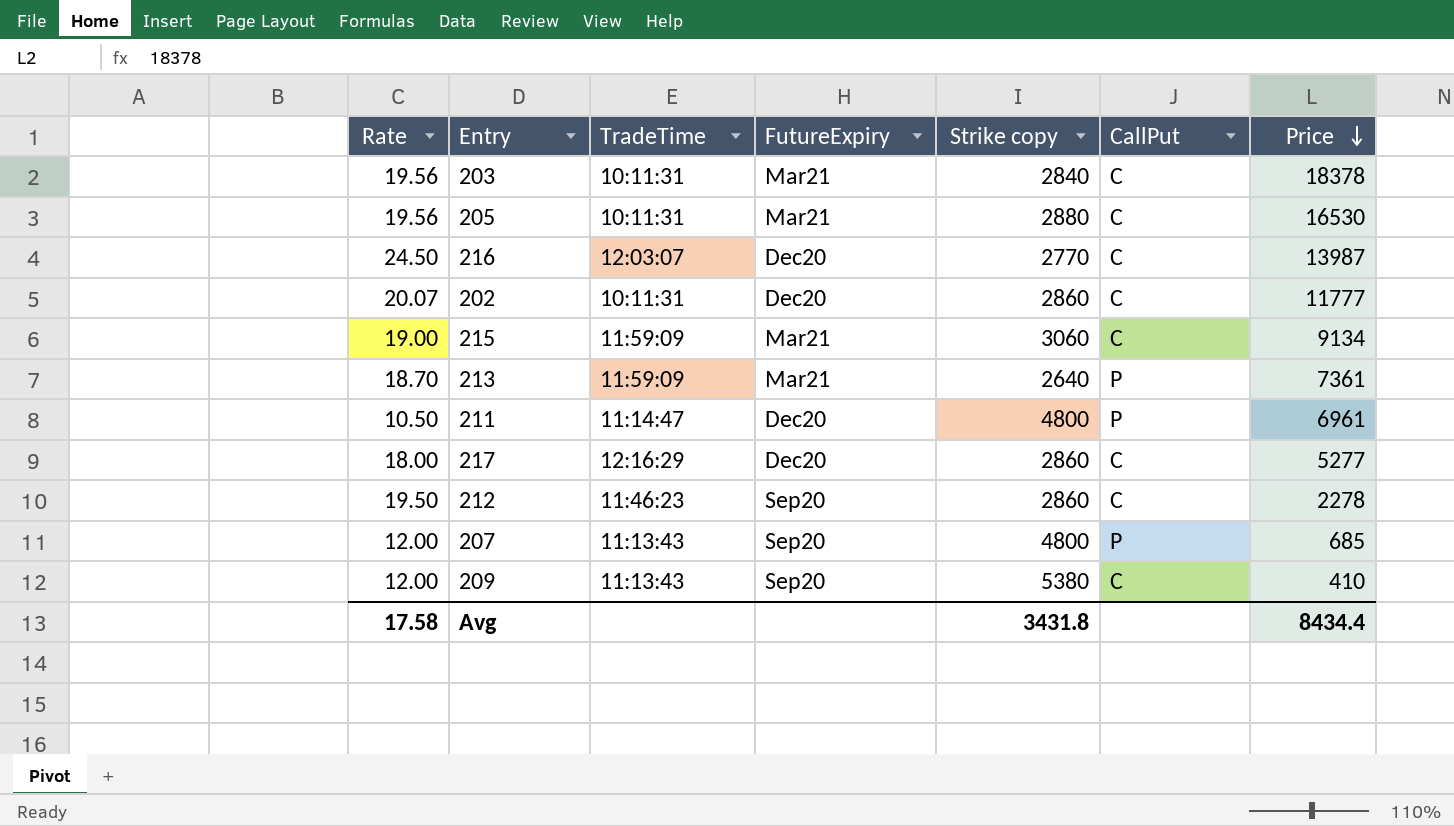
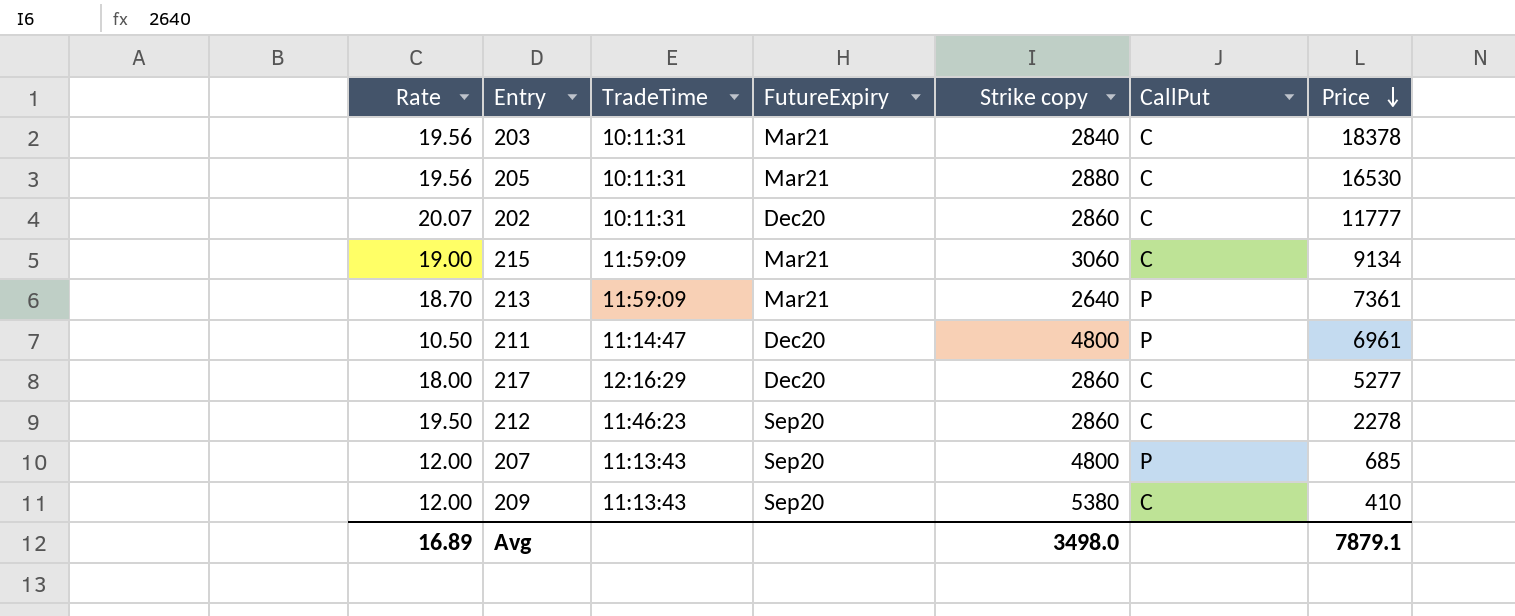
row 216: 24.50 | 12:03:07 | Dec20 | 2770 | C | 13987 -> none
Avg | Rate: 17.58 -> 16.89
Avg | Strike copy: 3431.8 -> 3498.0
Avg | Price: 8434.4 -> 7879.1

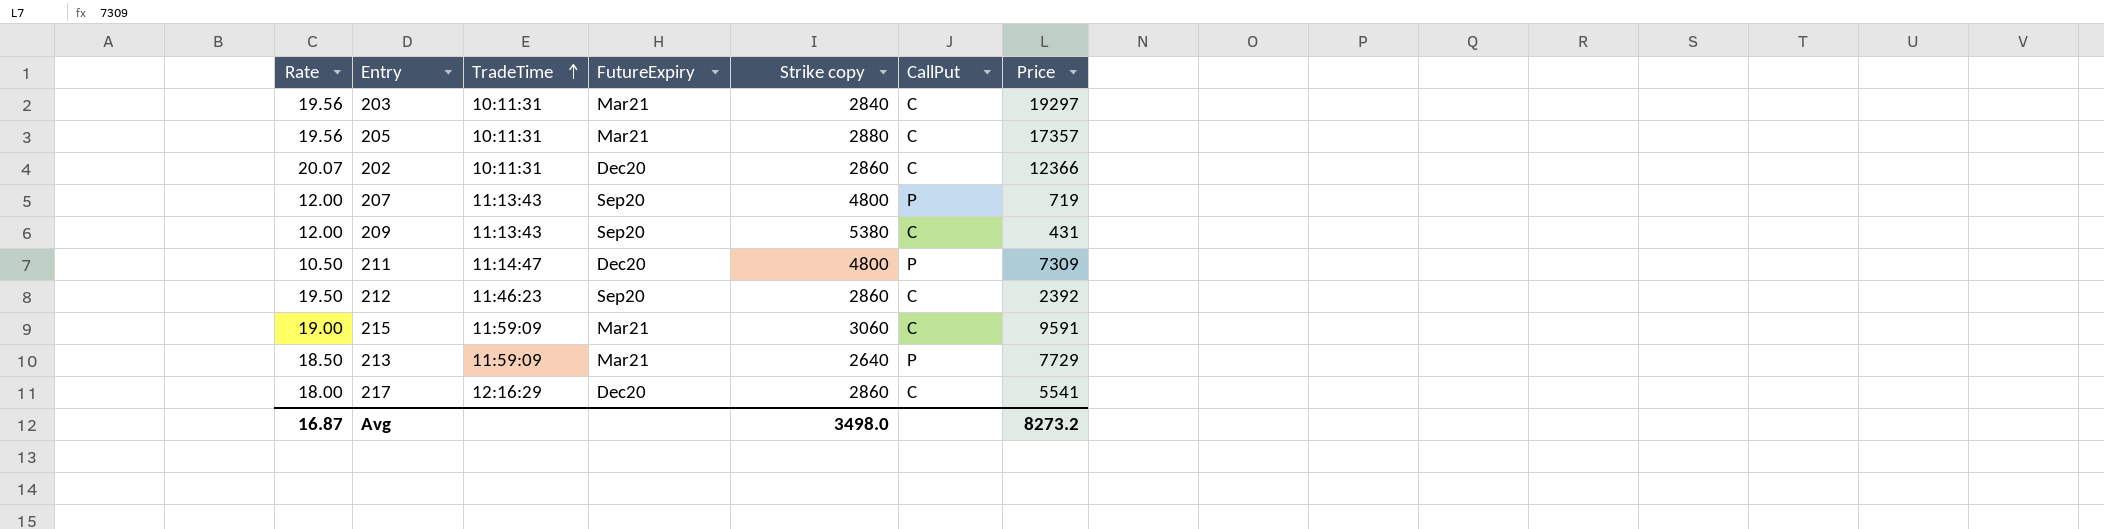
row order: Price descending -> TradeTime ascending
203 | Price: 18378 -> 19297
205 | Price: 16530 -> 17357
202 | Price: 11777 -> 12366
207 | Price: 685 -> 719
209 | Price: 410 -> 431
211 | Price: 6961 -> 7309
212 | Price: 2278 -> 2392
215 | Price: 9134 -> 9591
213 | Rate: 18.70 -> 18.50
213 | Price: 7361 -> 7729
217 | Price: 5277 -> 5541
Avg | Rate: 16.89 -> 16.87
Avg | Price: 7879.1 -> 8273.2

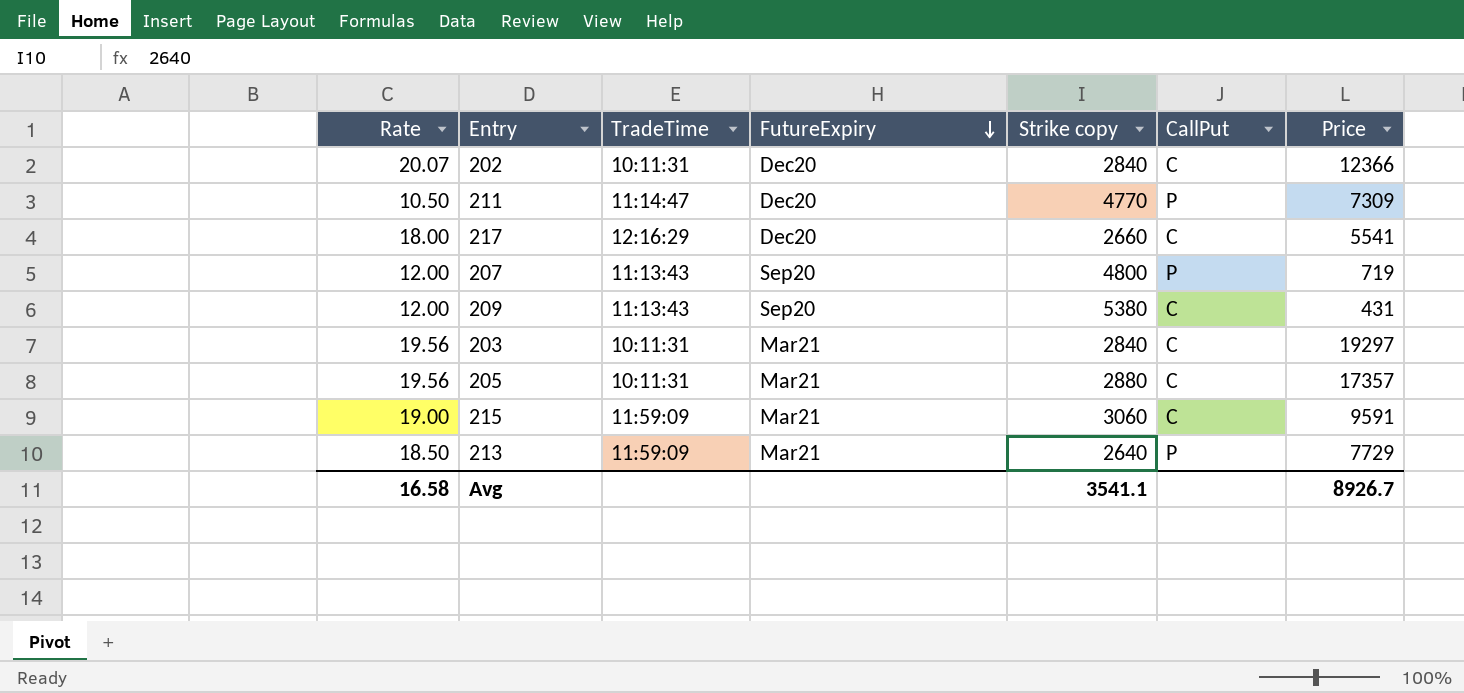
row order: TradeTime ascending -> FutureExpiry descending
row 212: 19.50 | 11:46:23 | Sep20 | 2860 | C | 2392 -> none
202 | Strike copy: 2860 -> 2840
211 | Strike copy: 4800 -> 4770
217 | Strike copy: 2860 -> 2660
Avg | Rate: 16.87 -> 16.58
Avg | Strike copy: 3498.0 -> 3541.1
Avg | Price: 8273.2 -> 8926.7

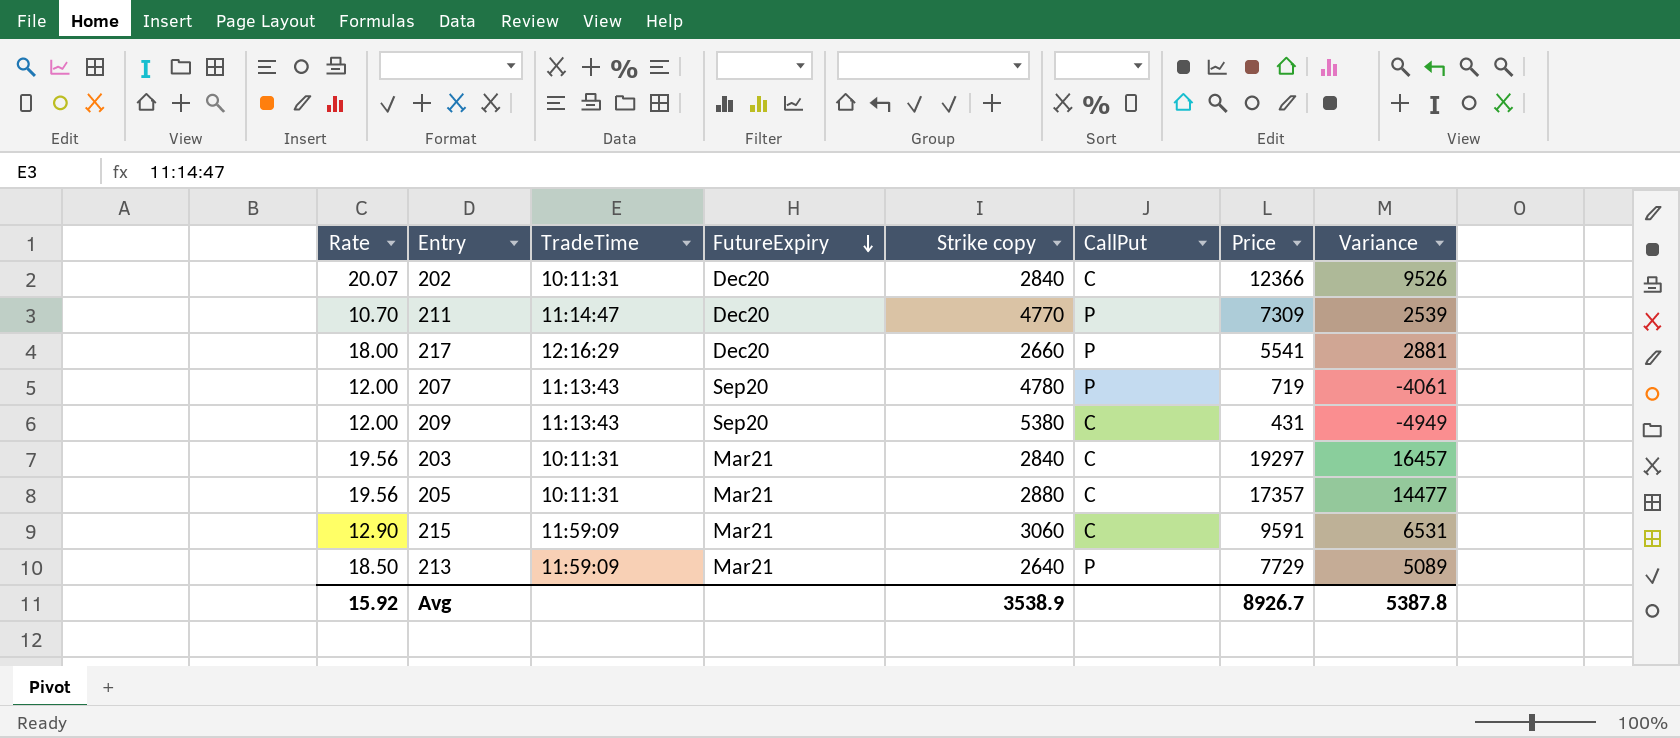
column Variance | formula: none -> [Price] - [Strike copy]
211 | Rate: 10.50 -> 10.70
217 | CallPut: C -> P
207 | Strike copy: 4800 -> 4780
215 | Rate: 19.00 -> 12.90
Avg | Rate: 16.58 -> 15.92
Avg | Strike copy: 3541.1 -> 3538.9

